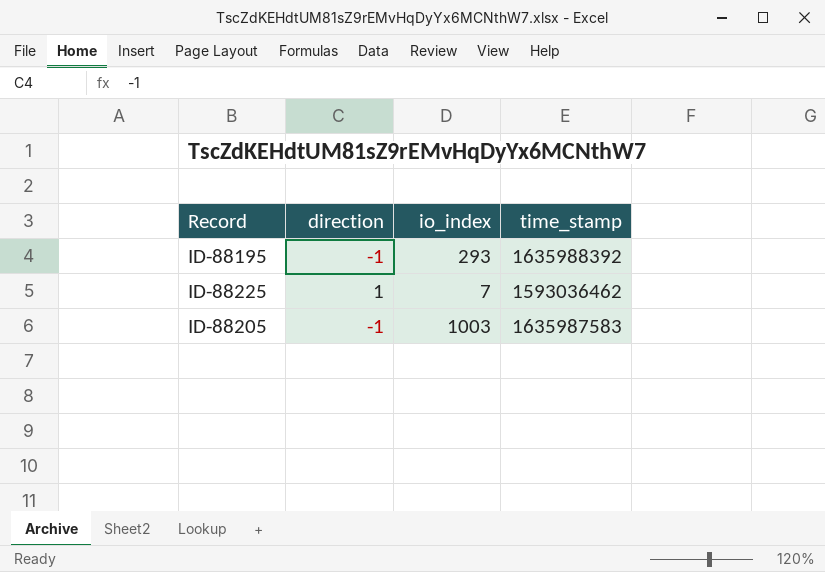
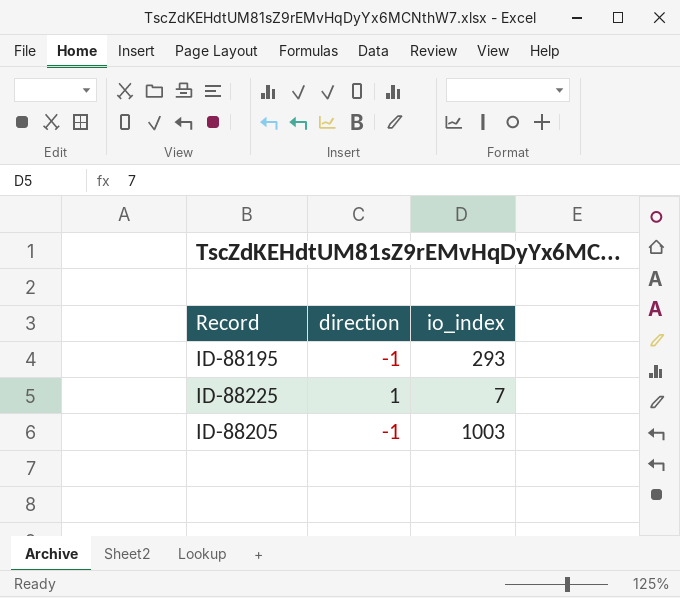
column time_stamp | position: 4 -> none

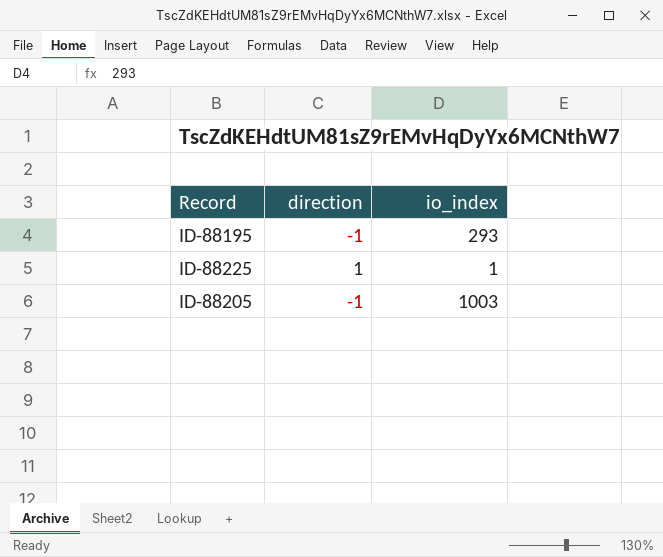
ID-88225 | io_index: 7 -> 1

